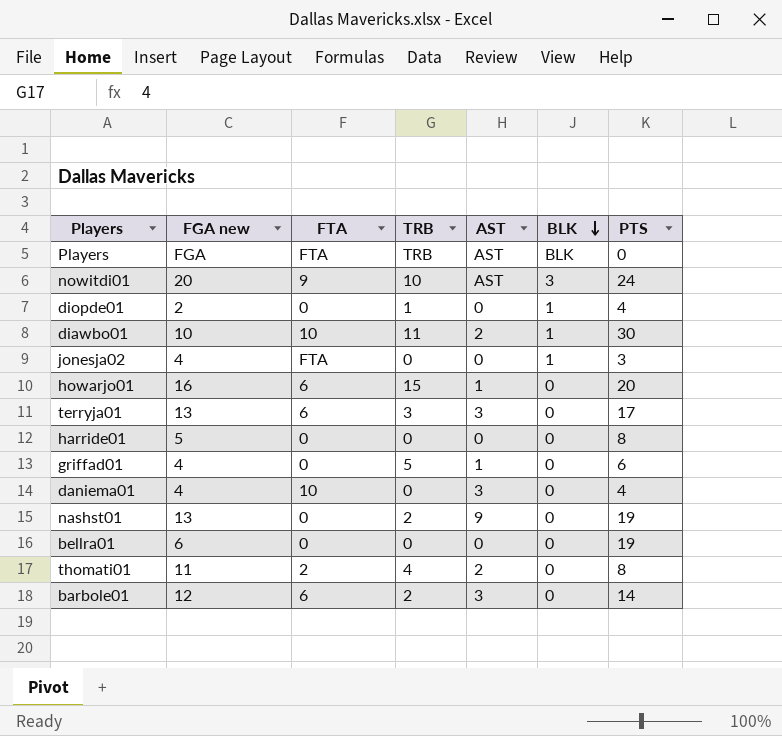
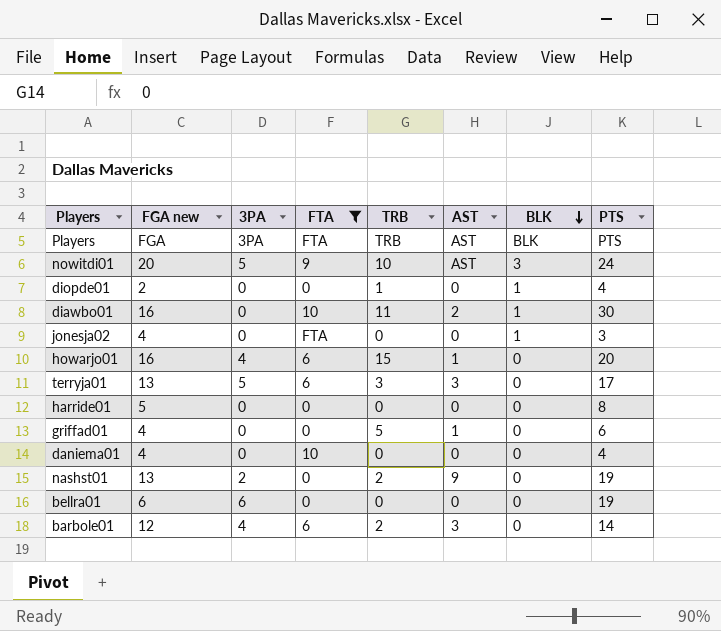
filter: none -> FTA != 2
column 3PA | position: none -> 3
Players | PTS: 0 -> PTS
diawbo01 | FGA new: 10 -> 16
daniema01 | AST: 3 -> 0

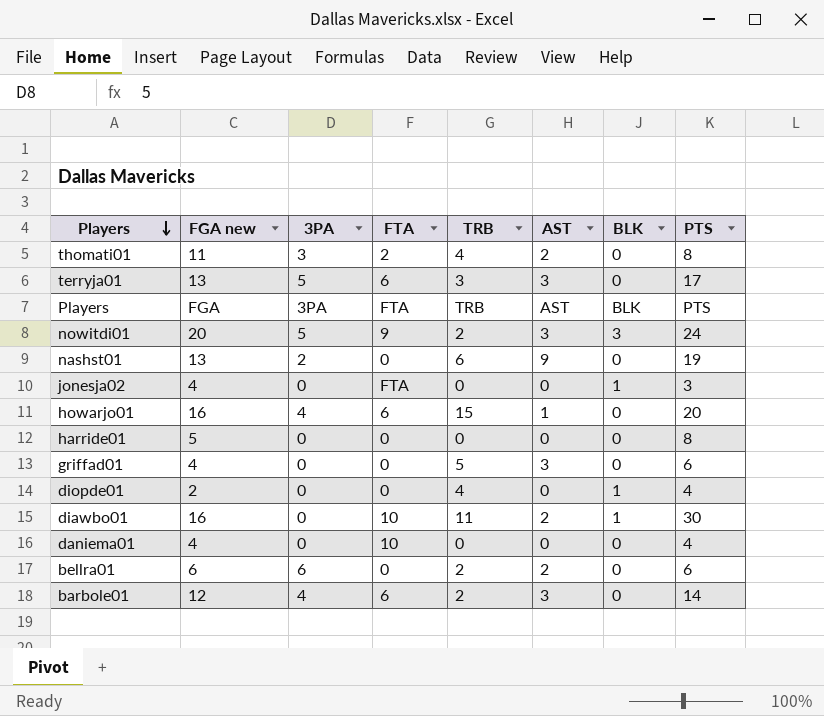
filter: FTA != 2 -> none
row order: BLK descending -> Players descending
nowitdi01 | TRB: 10 -> 2
nowitdi01 | AST: AST -> 3
nashst01 | TRB: 2 -> 6
griffad01 | AST: 1 -> 3
diopde01 | TRB: 1 -> 4
bellra01 | TRB: 0 -> 2
bellra01 | AST: 0 -> 2
bellra01 | PTS: 19 -> 6

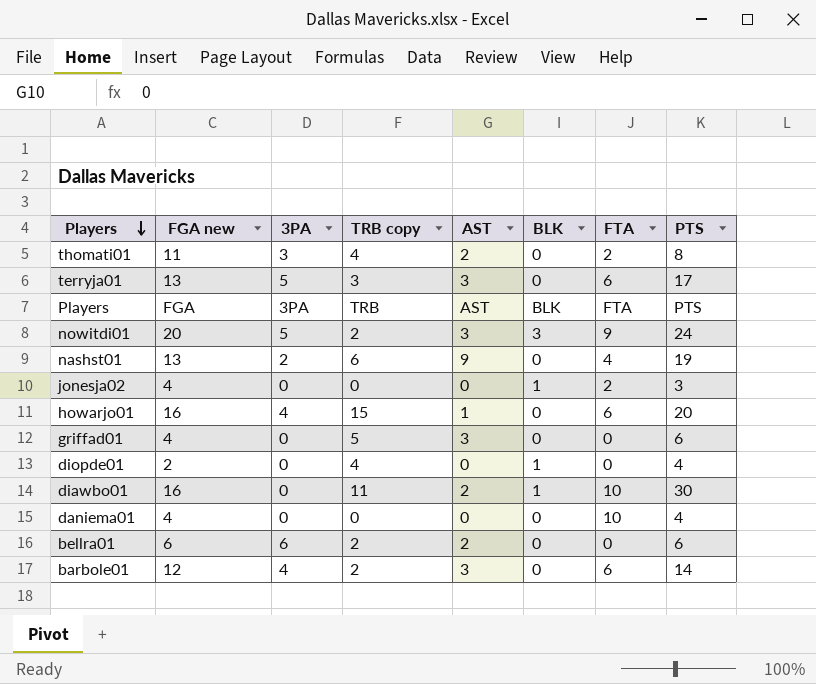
column name: TRB -> TRB copy
column FTA | position: 4 -> 7
row harride01: 5 | 0 | 0 | 0 | 0 | 0 | 8 -> none
nashst01 | FTA: 0 -> 4
jonesja02 | FTA: FTA -> 2

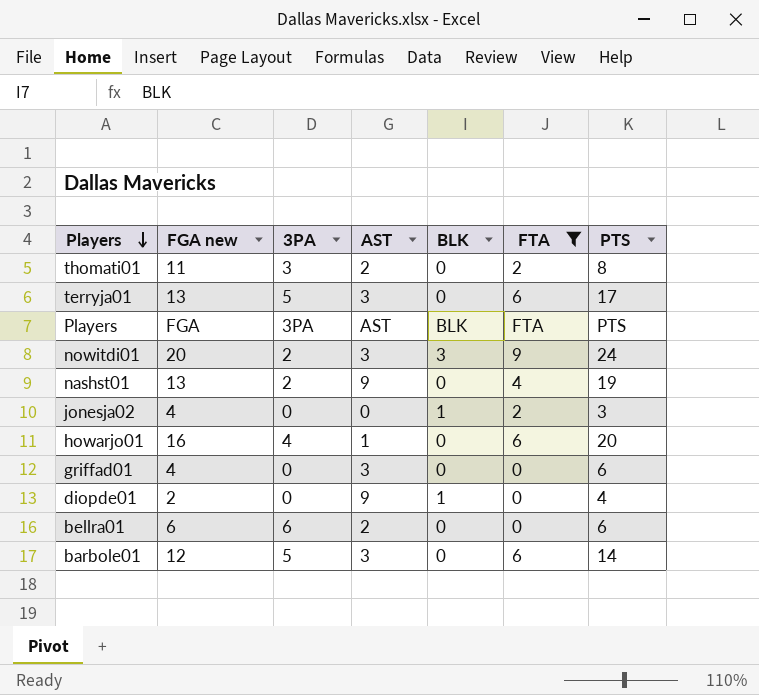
filter: none -> FTA != 10
column TRB copy | position: 4 -> none
nowitdi01 | 3PA: 5 -> 2
diopde01 | AST: 0 -> 9
barbole01 | 3PA: 4 -> 5

